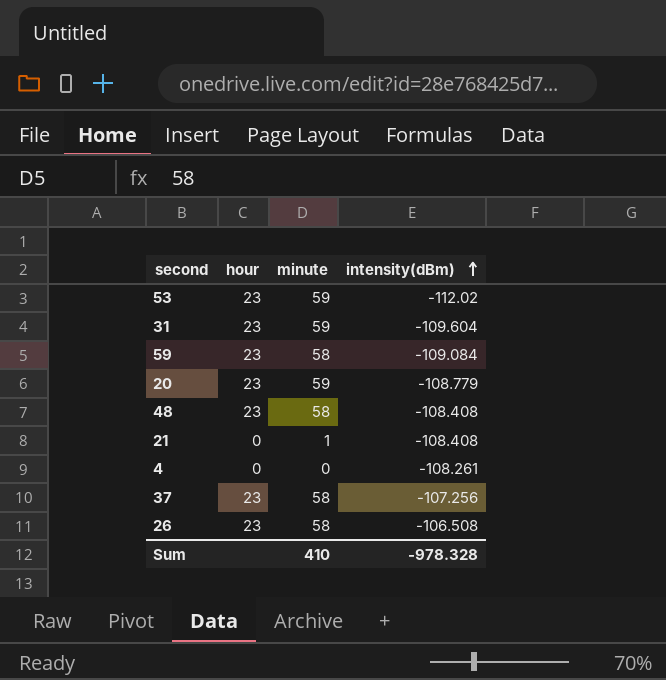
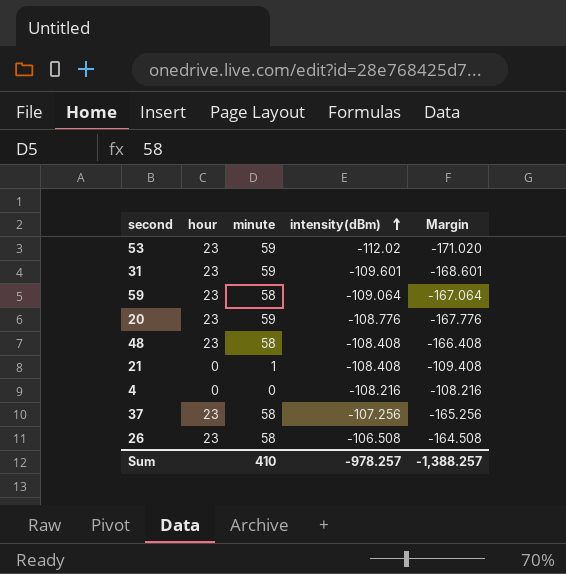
column Margin | formula: none -> [intensity(dBm)] - [minute]
31 | intensity(dBm): -109.604 -> -109.601
59 | intensity(dBm): -109.084 -> -109.064
20 | intensity(dBm): -108.779 -> -108.776
4 | intensity(dBm): -108.261 -> -108.216
Sum | intensity(dBm): -978.328 -> -978.257

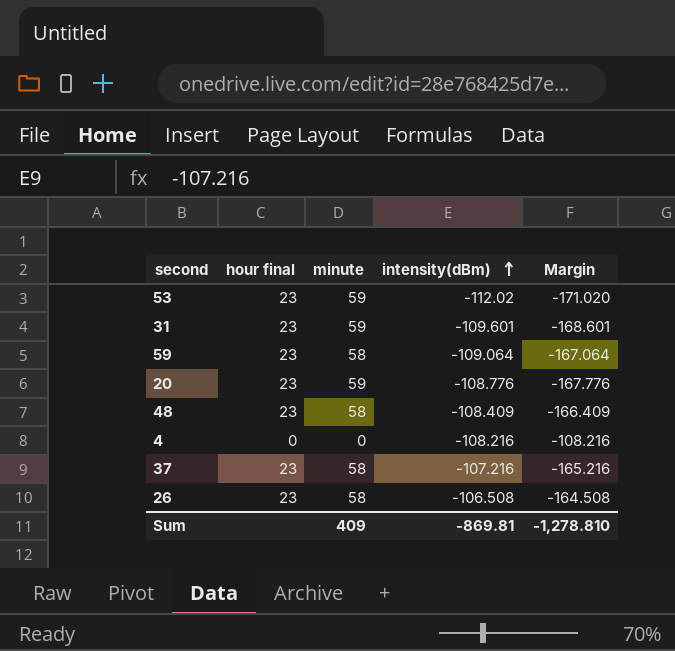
column name: hour -> hour final
row 21: 0 | 1 | -108.408 | -109.408 -> none
48 | intensity(dBm): -108.408 -> -108.409
48 | Margin: -166.408 -> -166.409
37 | intensity(dBm): -107.256 -> -107.216
37 | Margin: -165.256 -> -165.216
Sum | minute: 410 -> 409
Sum | intensity(dBm): -978.257 -> -869.81
Sum | Margin: -1,388.257 -> -1,278.810

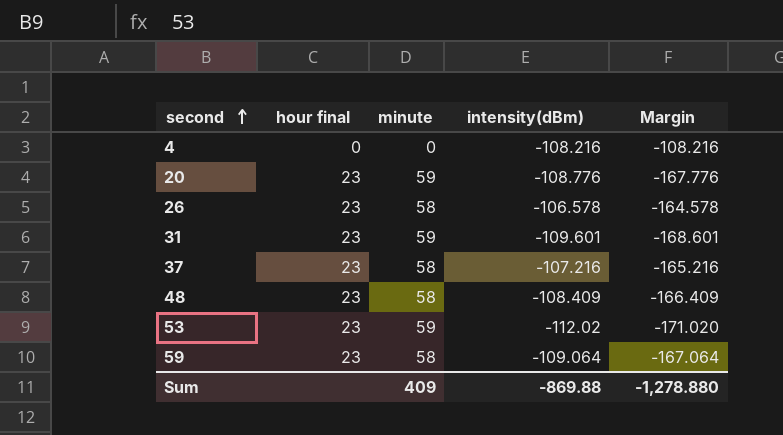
row order: intensity(dBm) ascending -> second ascending
26 | intensity(dBm): -106.508 -> -106.578
26 | Margin: -164.508 -> -164.578
Sum | intensity(dBm): -869.81 -> -869.88
Sum | Margin: -1,278.810 -> -1,278.880

